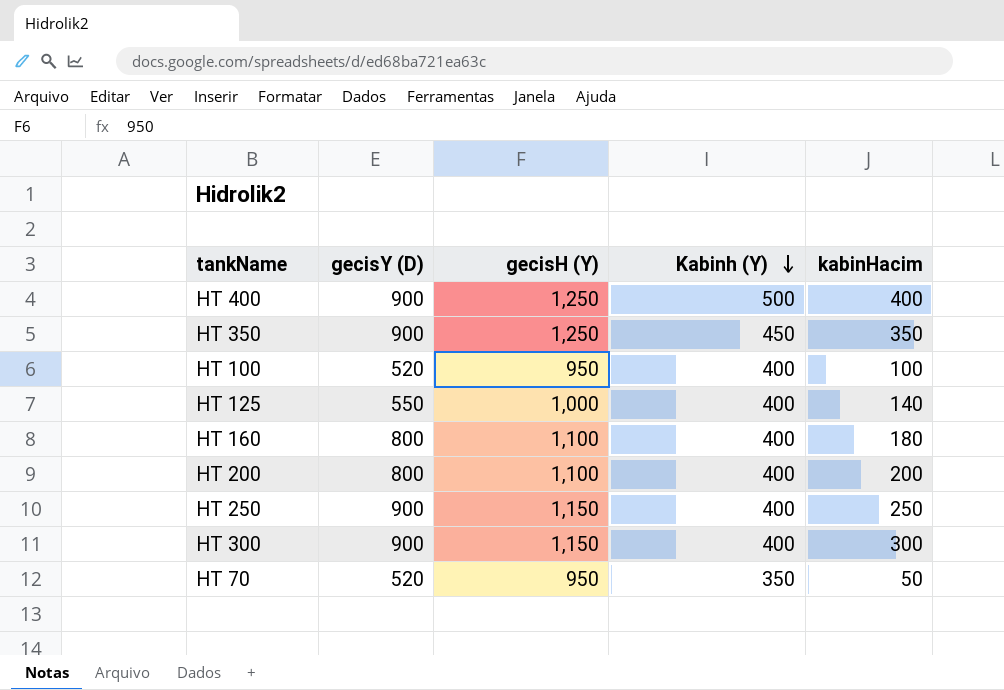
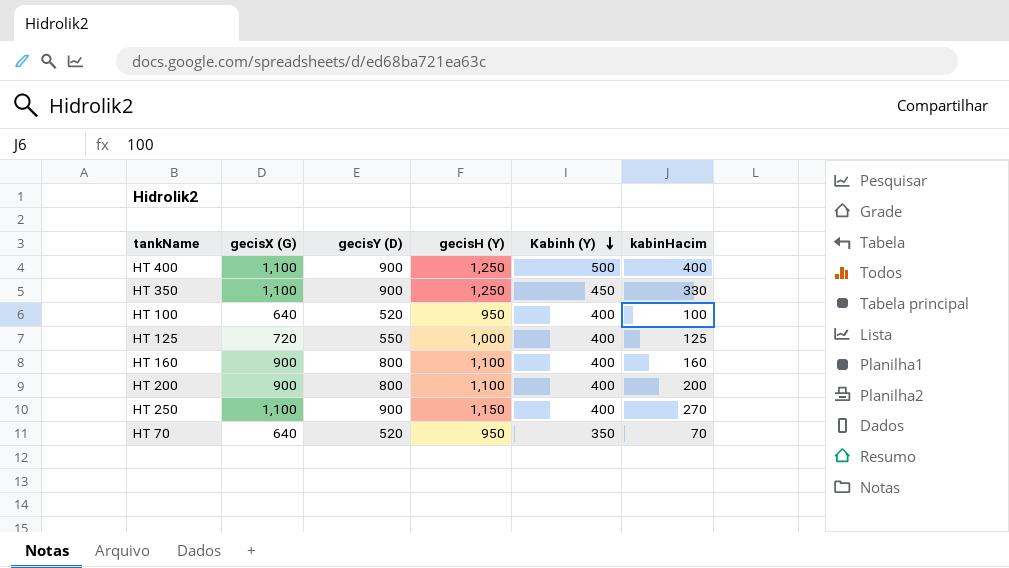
column gecisX (G) | position: none -> 2
row HT 300: 900 | 1,150 | 400 | 300 -> none
HT 350 | kabinHacim: 350 -> 330
HT 125 | kabinHacim: 140 -> 125
HT 160 | kabinHacim: 180 -> 160
HT 250 | kabinHacim: 250 -> 270
HT 70 | kabinHacim: 50 -> 70

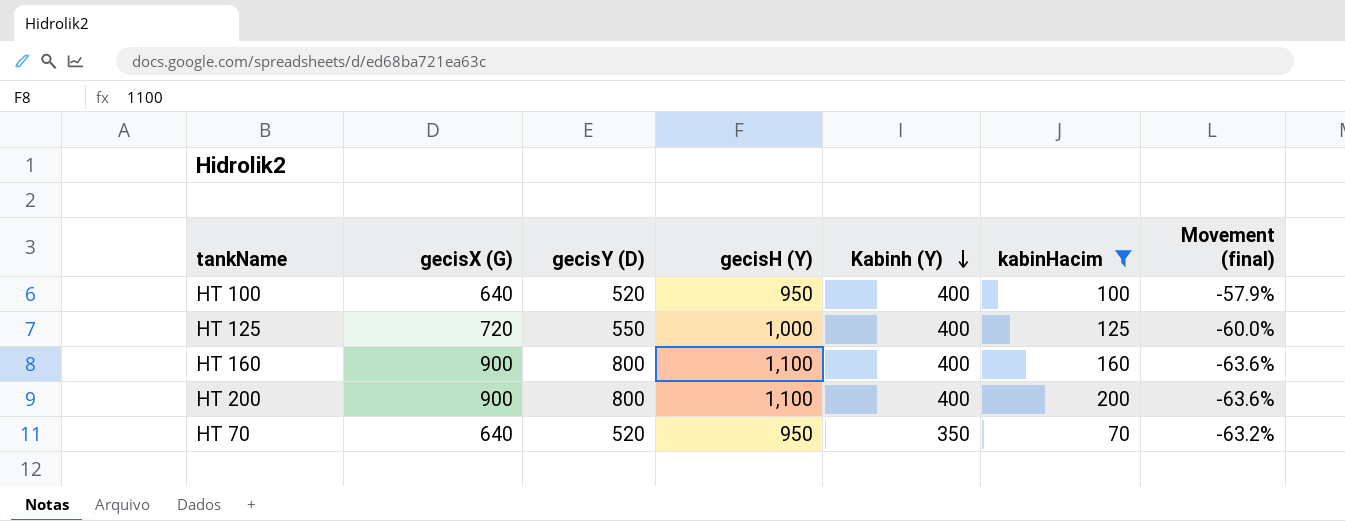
filter: none -> kabinHacim <= 200
column Movement (final) | formula: none -> ([Kabinh (Y)] - [gecisH (Y)]) / [gecisH (Y)]

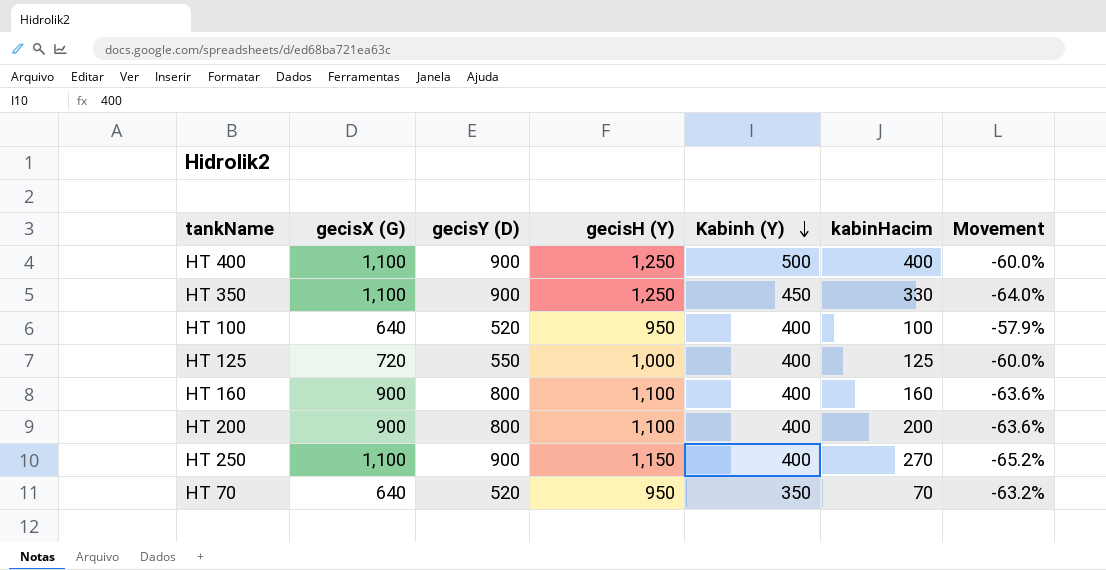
filter: kabinHacim <= 200 -> none
column name: Movement (final) -> Movement

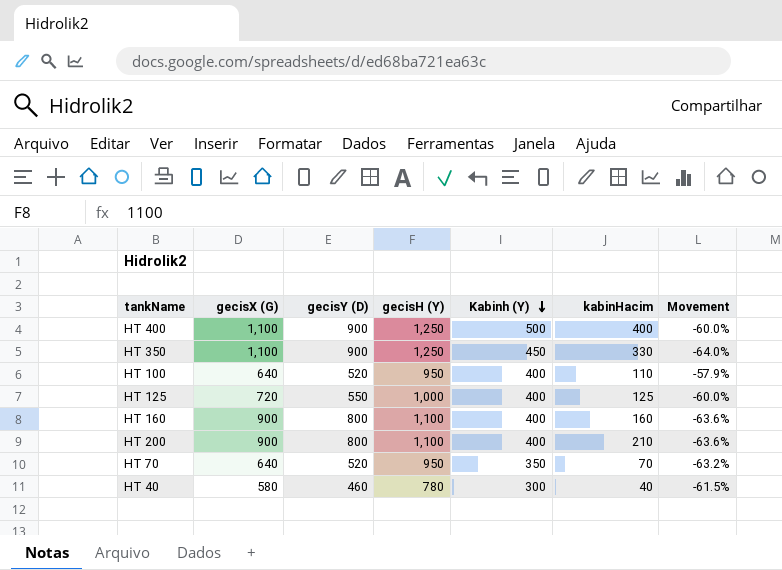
row HT 250: 1,100 | 900 | 1,150 | 400 | 270 | -65.2% -> none
HT 100 | kabinHacim: 100 -> 110
HT 200 | kabinHacim: 200 -> 210
row HT 40: none -> 580 | 460 | 780 | 300 | 40 | -61.5%

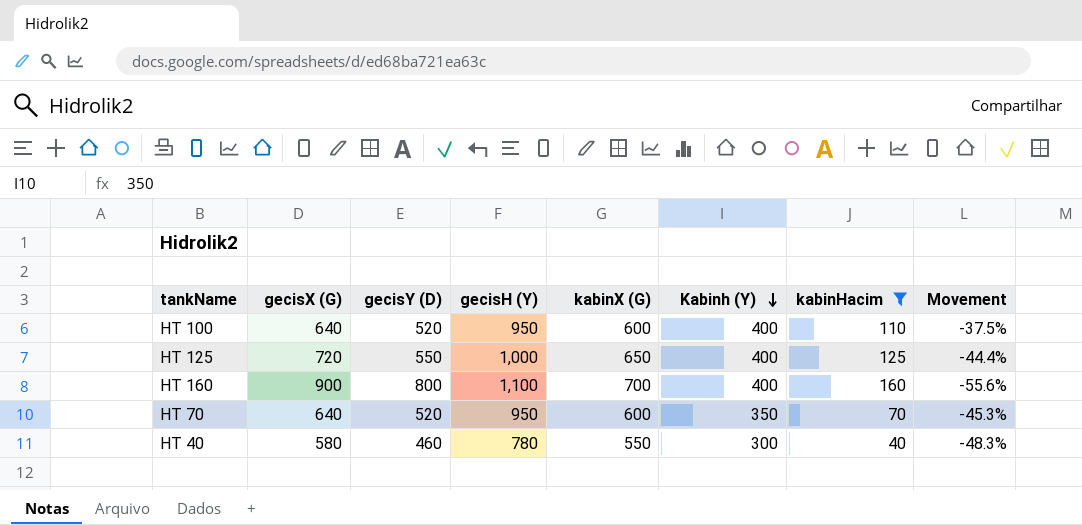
filter: none -> kabinHacim <= 160
column kabinX (G) | position: none -> 5
column Movement | formula: ([Kabinh (Y)] - [gecisH (Y)]) / [gecisH (Y)] -> ([Kabinh (Y)] - [gecisX (G)]) / [gecisX (G)]

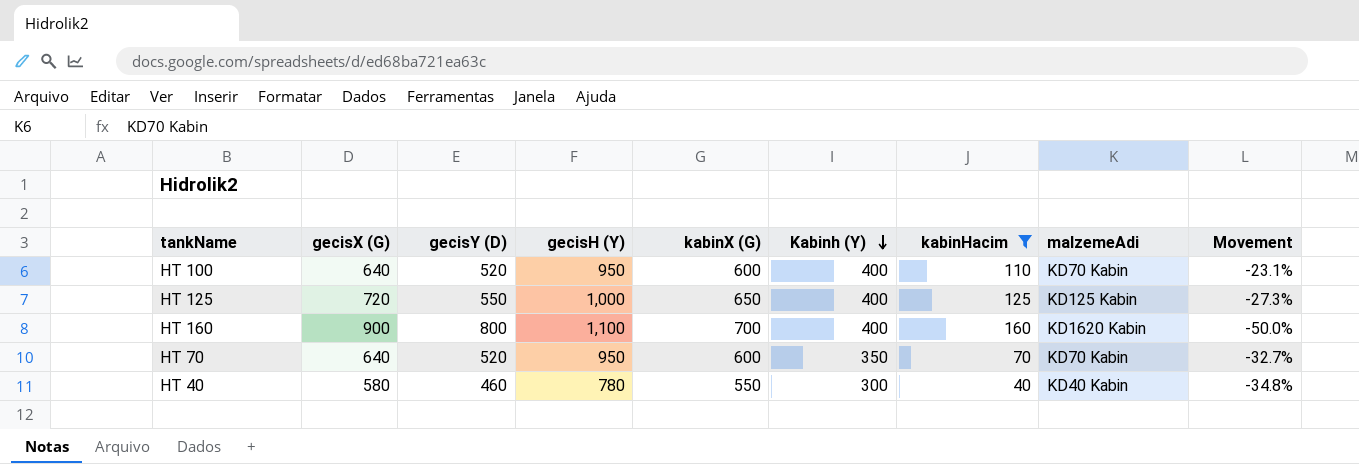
column malzemeAdi | position: none -> 8
column Movement | formula: ([Kabinh (Y)] - [gecisX (G)]) / [gecisX (G)] -> ([Kabinh (Y)] - [gecisY (D)]) / [gecisY (D)]

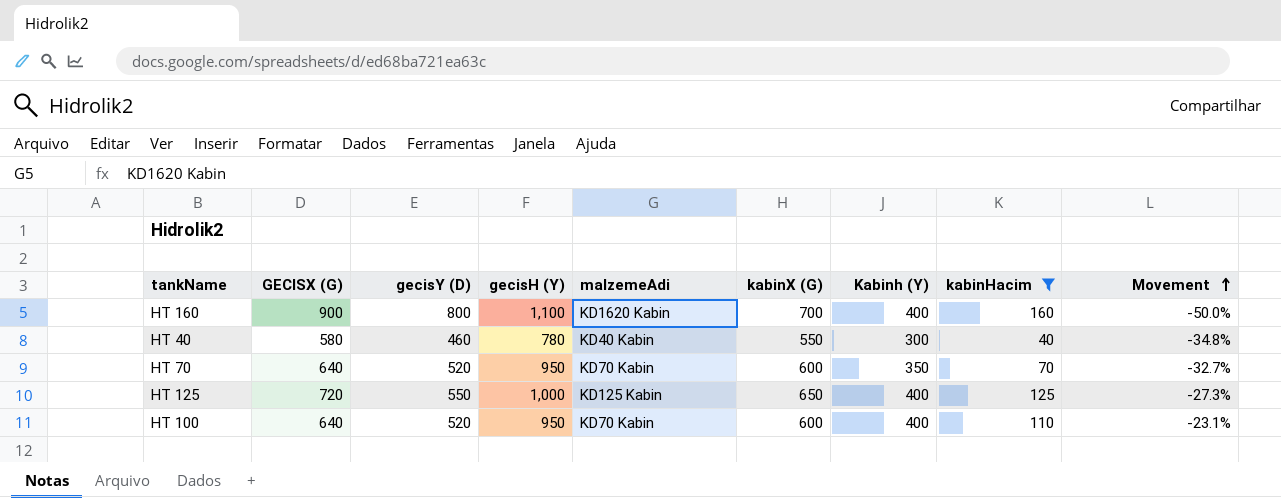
row order: Kabinh (Y) descending -> Movement ascending
column name: gecisX (G) -> GECISX (G)
column malzemeAdi | position: 8 -> 5

